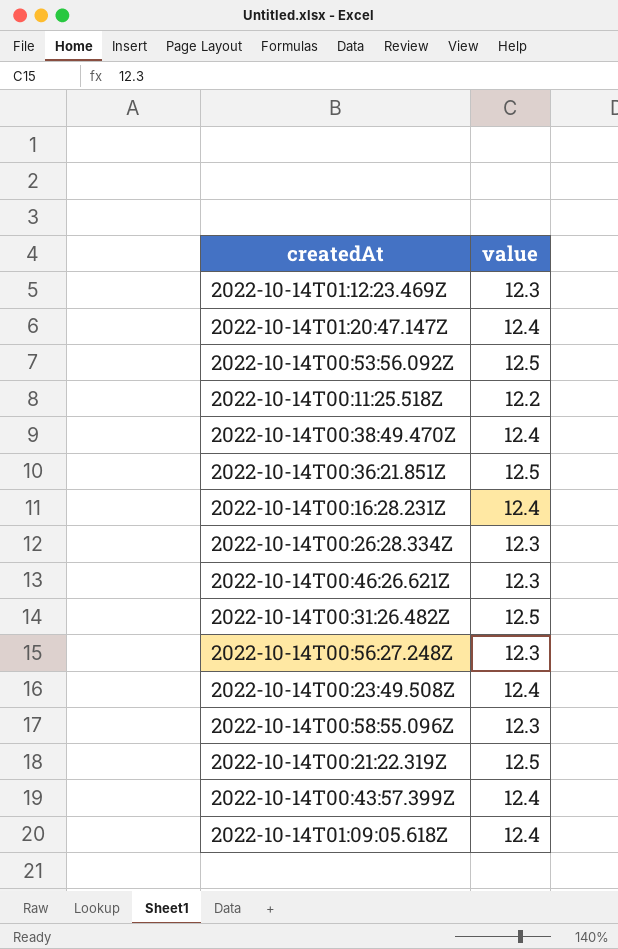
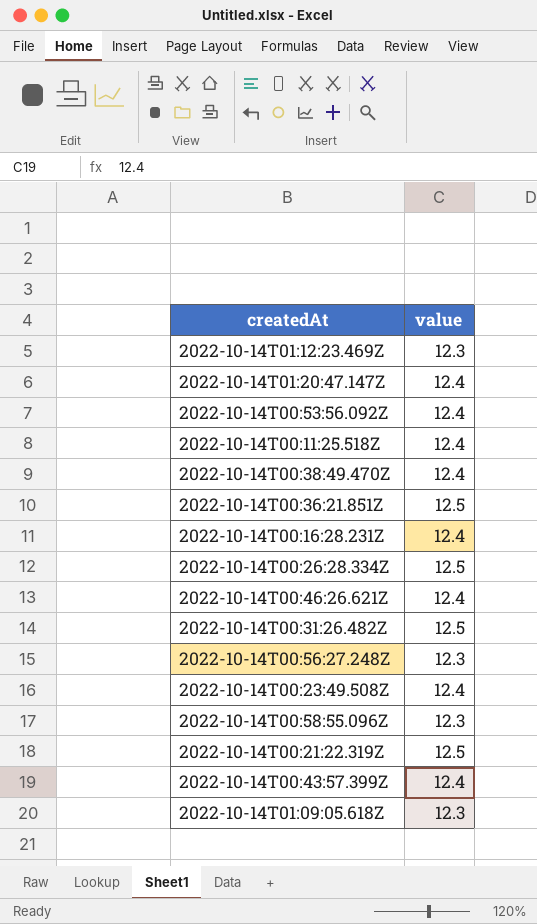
2022-10-14T00:53:56.092Z | value: 12.5 -> 12.4
2022-10-14T00:11:25.518Z | value: 12.2 -> 12.4
2022-10-14T00:26:28.334Z | value: 12.3 -> 12.5
2022-10-14T00:46:26.621Z | value: 12.3 -> 12.4
2022-10-14T01:09:05.618Z | value: 12.4 -> 12.3

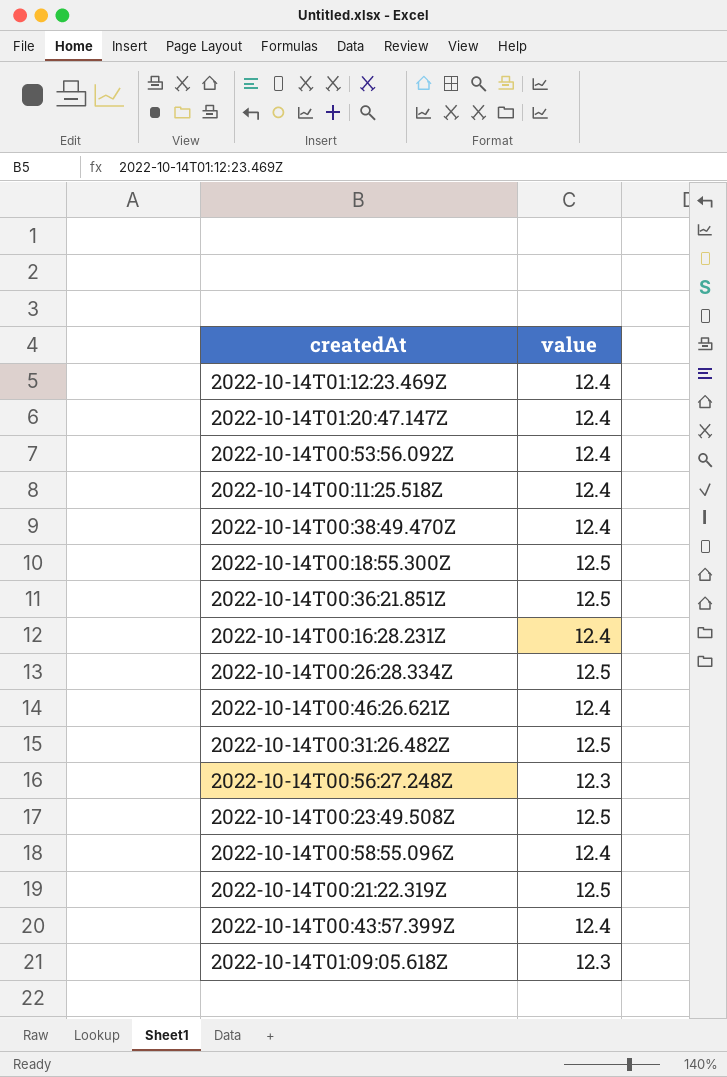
2022-10-14T01:12:23.469Z | value: 12.3 -> 12.4
row 2022-10-14T00:18:55.300Z: none -> 12.5
2022-10-14T00:23:49.508Z | value: 12.4 -> 12.5
2022-10-14T00:58:55.096Z | value: 12.3 -> 12.4

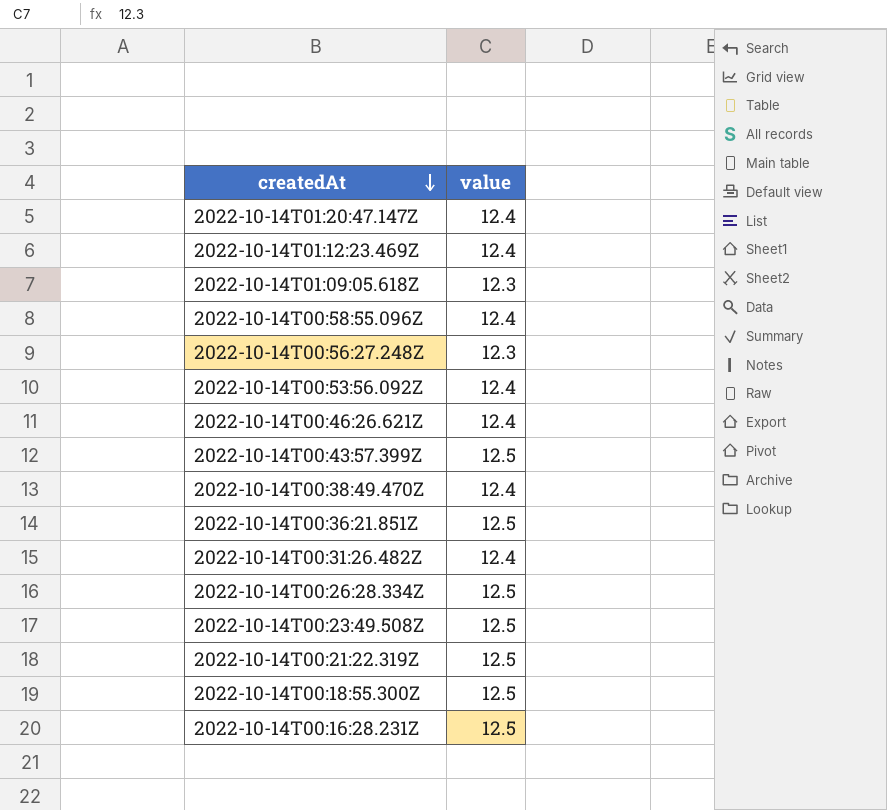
row order: none -> createdAt descending
row 2022-10-14T00:11:25.518Z: 12.4 -> none
2022-10-14T00:43:57.399Z | value: 12.4 -> 12.5
2022-10-14T00:31:26.482Z | value: 12.5 -> 12.4
2022-10-14T00:16:28.231Z | value: 12.4 -> 12.5

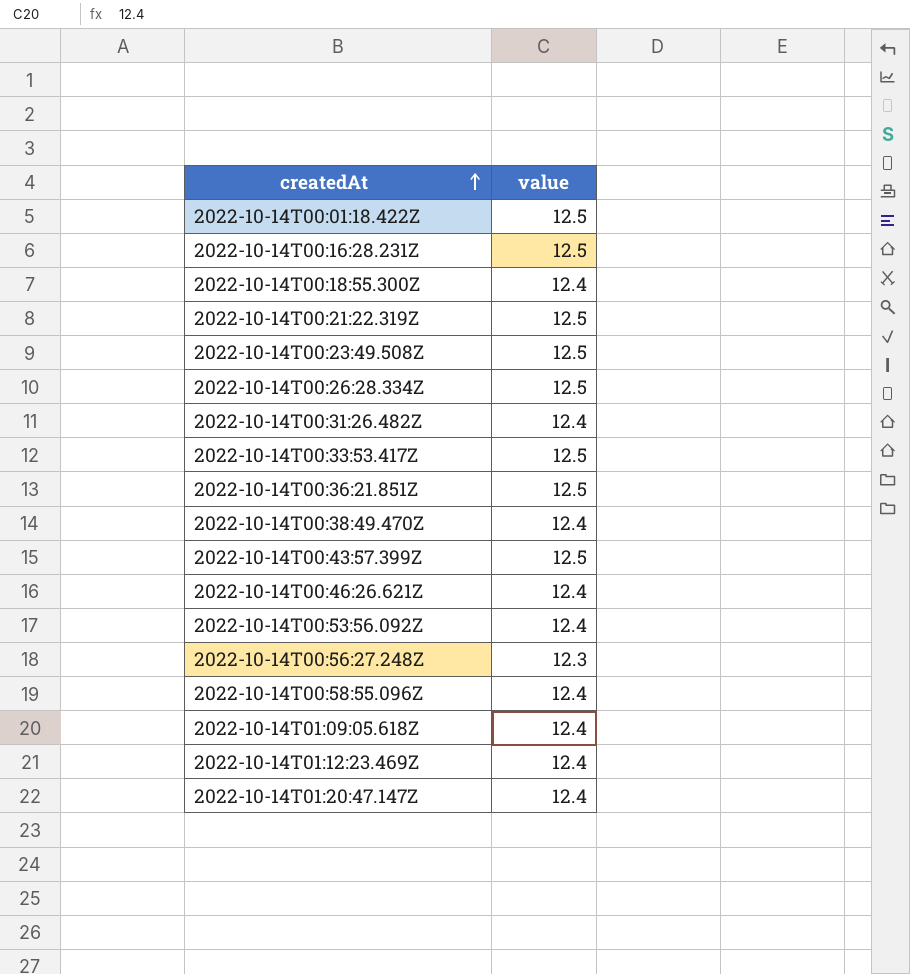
row order: createdAt descending -> createdAt ascending
row 2022-10-14T00:01:18.422Z: none -> 12.5
2022-10-14T00:18:55.300Z | value: 12.5 -> 12.4
row 2022-10-14T00:33:53.417Z: none -> 12.5
2022-10-14T01:09:05.618Z | value: 12.3 -> 12.4

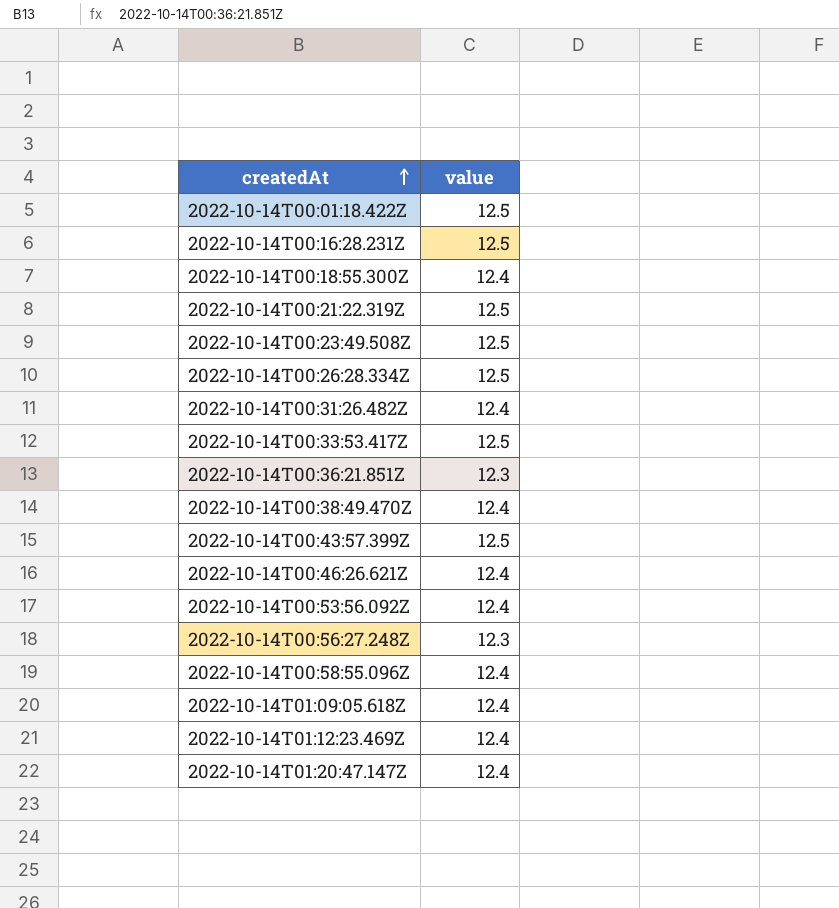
2022-10-14T00:36:21.851Z | value: 12.5 -> 12.3

